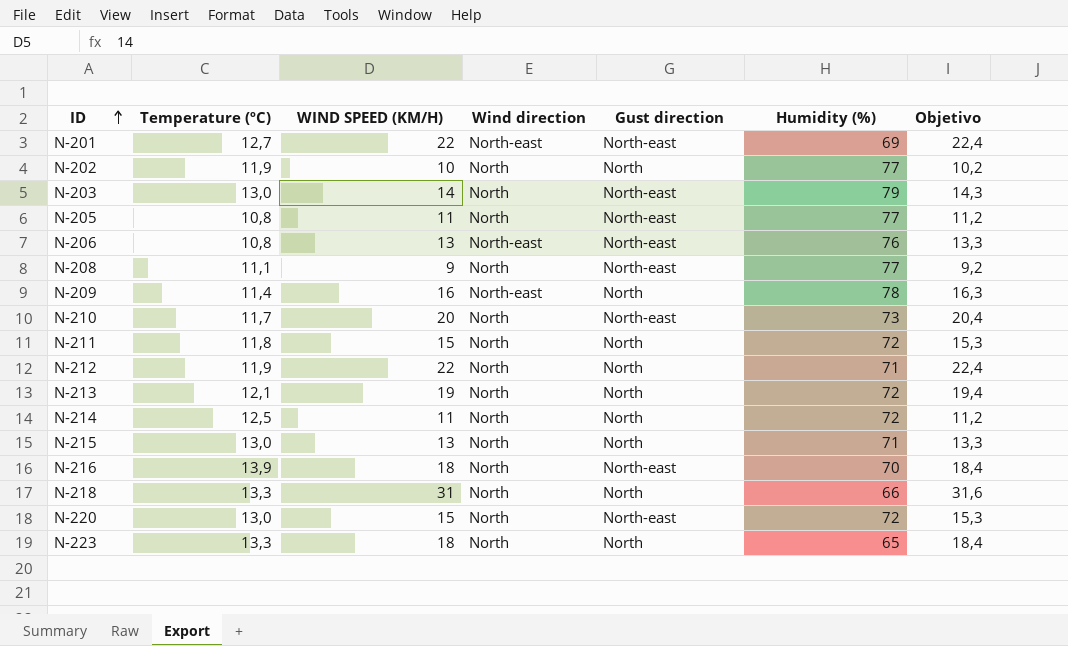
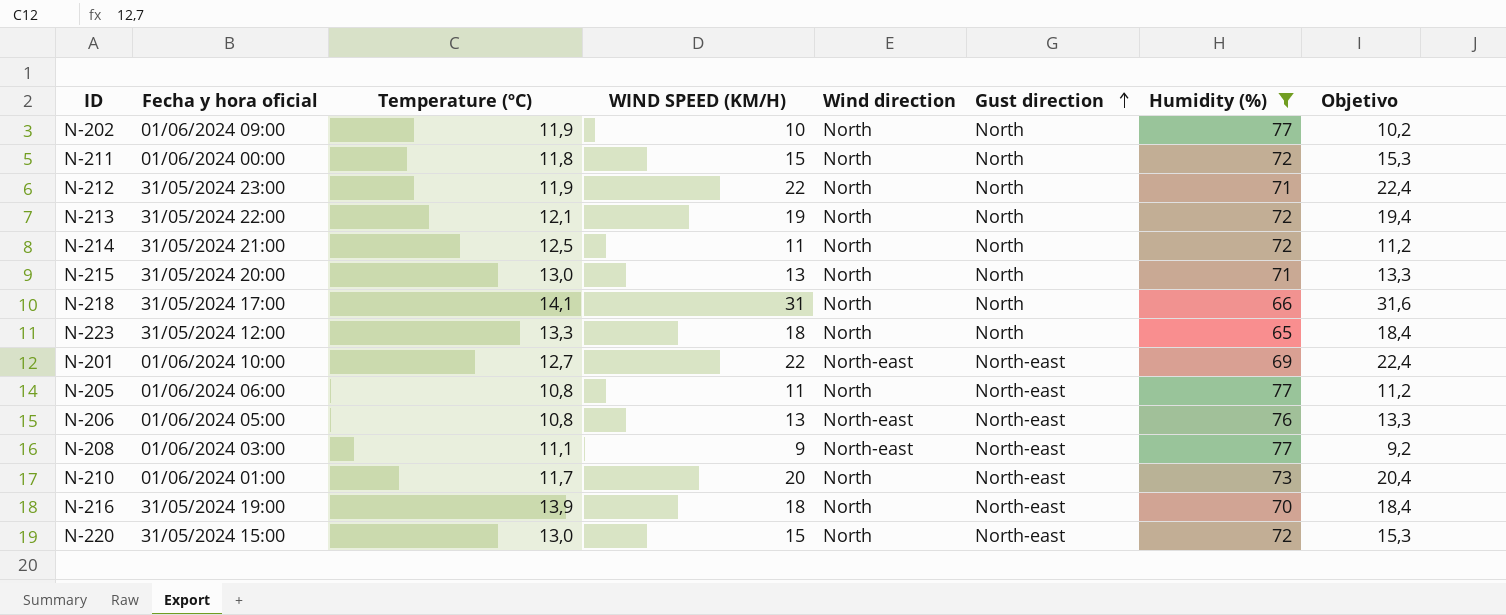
filter: none -> Humidity (%) <= 77
row order: ID ascending -> Gust direction ascending
column Fecha y hora oficial | position: none -> 2
N-218 | Temperature (ºC): 13,3 -> 14,1
N-208 | Wind direction: North -> North-east

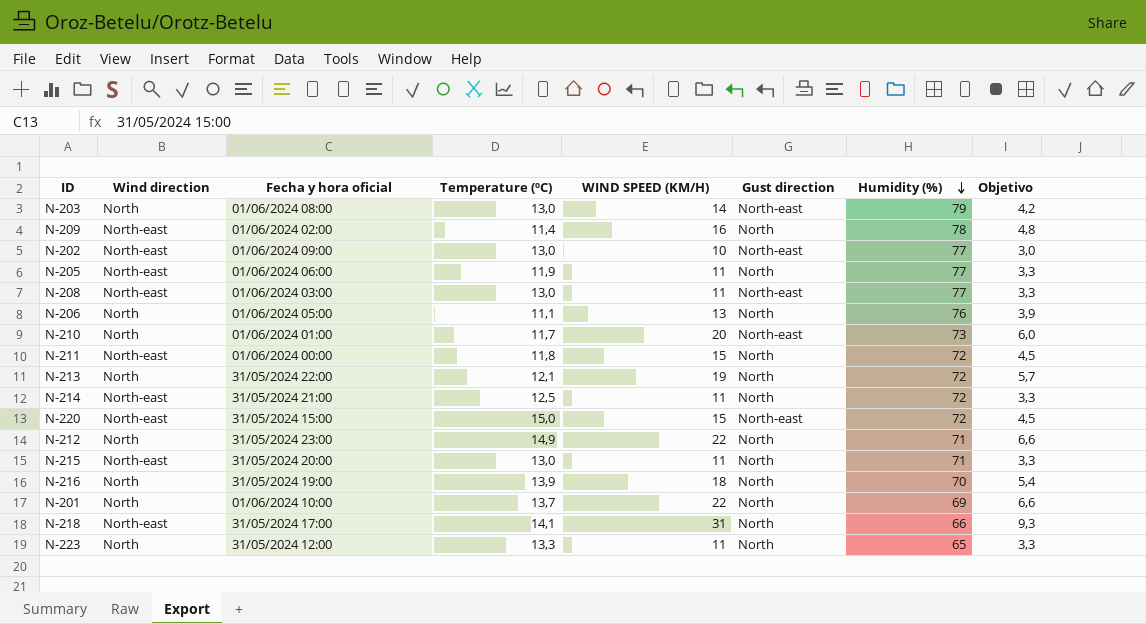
filter: Humidity (%) <= 77 -> none
row order: Gust direction ascending -> Humidity (%) descending
column Wind direction | position: 5 -> 2
column Objetivo | formula: [WIND SPEED (KM/H)] * 1,02 -> [WIND SPEED (KM/H)] * 0,3
N-202 | Wind direction: North -> North-east
N-202 | Temperature (ºC): 11,9 -> 13,0
N-202 | Gust direction: North -> North-east
N-205 | Wind direction: North -> North-east
N-205 | Temperature (ºC): 10,8 -> 11,9
N-205 | Gust direction: North-east -> North
N-208 | Temperature (ºC): 11,1 -> 13,0
N-208 | WIND SPEED (KM/H): 9 -> 11
N-206 | Wind direction: North-east -> North
N-206 | Temperature (ºC): 10,8 -> 11,1
N-206 | Gust direction: North-east -> North
N-211 | Wind direction: North -> North-east
N-214 | Wind direction: North -> North-east
N-220 | Wind direction: North -> North-east
N-220 | Temperature (ºC): 13,0 -> 15,0
N-212 | Temperature (ºC): 11,9 -> 14,9
N-215 | Wind direction: North -> North-east
N-215 | WIND SPEED (KM/H): 13 -> 11
N-216 | Gust direction: North-east -> North
N-201 | Wind direction: North-east -> North
N-201 | Temperature (ºC): 12,7 -> 13,7
N-201 | Gust direction: North-east -> North
N-218 | Wind direction: North -> North-east
N-223 | WIND SPEED (KM/H): 18 -> 11

